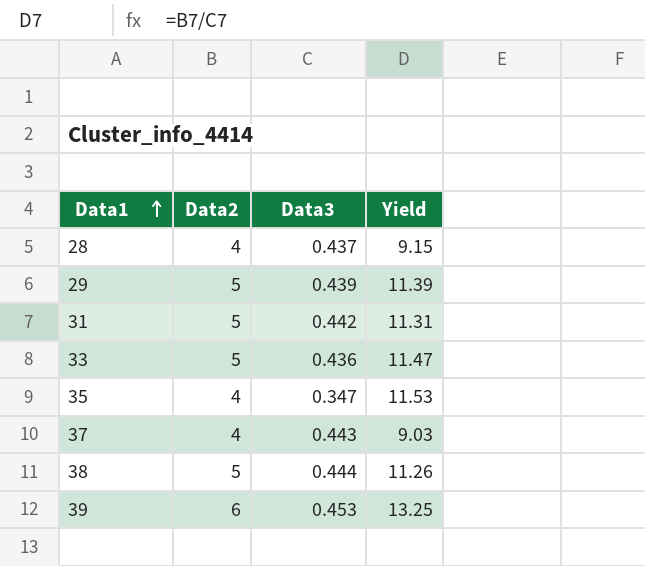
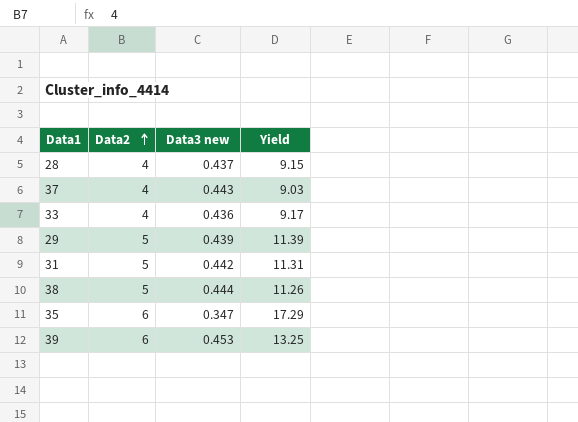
row order: Data1 ascending -> Data2 ascending
column name: Data3 -> Data3 new
33 | Data2: 5 -> 4
33 | Yield: 11.47 -> 9.17
35 | Data2: 4 -> 6
35 | Yield: 11.53 -> 17.29

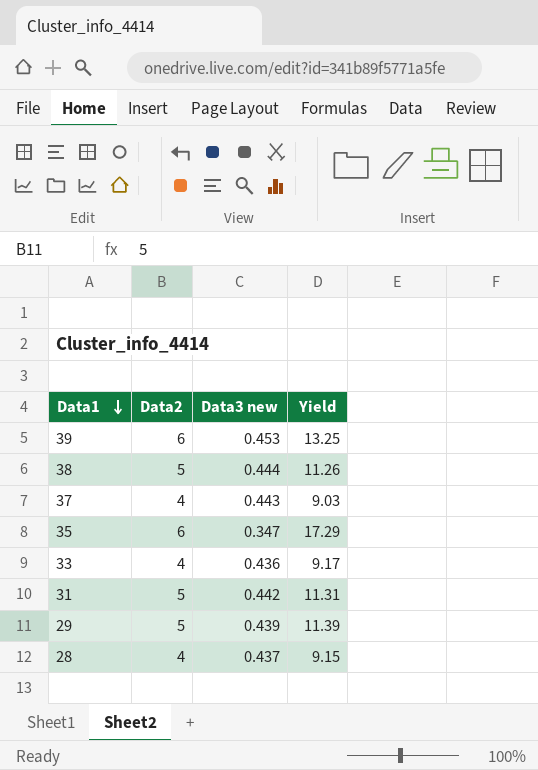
row order: Data2 ascending -> Data1 descending

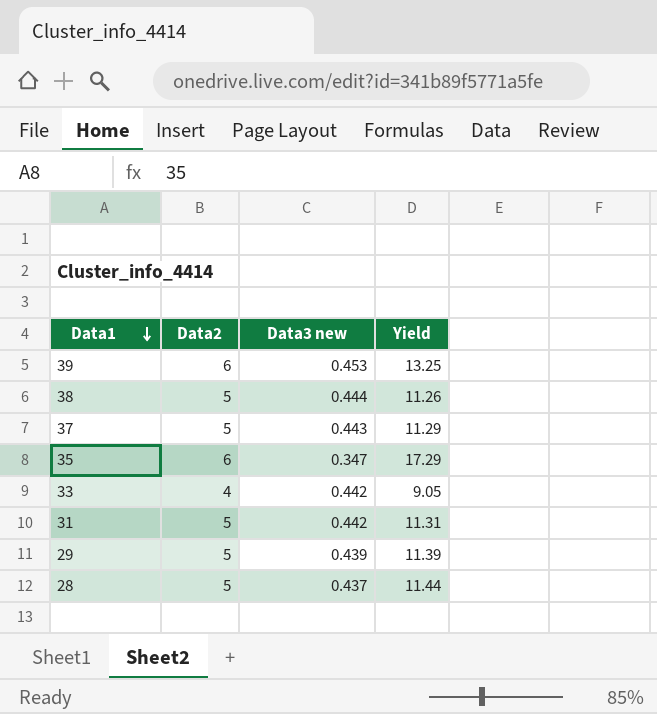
37 | Data2: 4 -> 5
37 | Yield: 9.03 -> 11.29
33 | Data3 new: 0.436 -> 0.442
33 | Yield: 9.17 -> 9.05
28 | Data2: 4 -> 5
28 | Yield: 9.15 -> 11.44

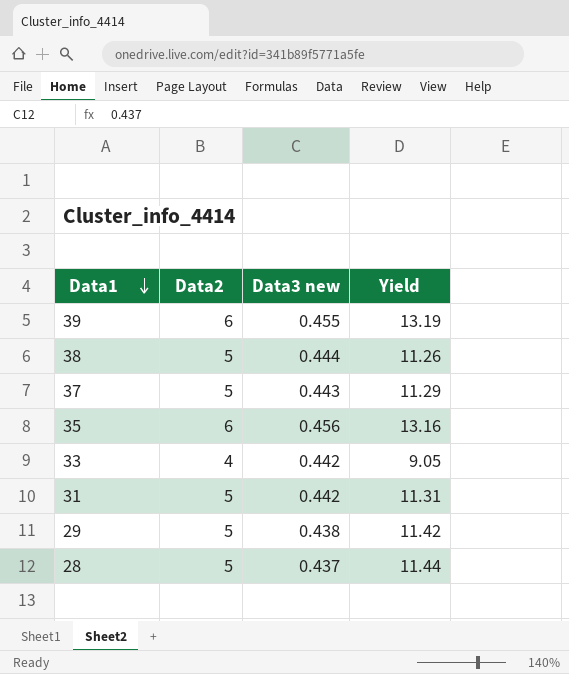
39 | Data3 new: 0.453 -> 0.455
39 | Yield: 13.25 -> 13.19
35 | Data3 new: 0.347 -> 0.456
35 | Yield: 17.29 -> 13.16
29 | Data3 new: 0.439 -> 0.438
29 | Yield: 11.39 -> 11.42

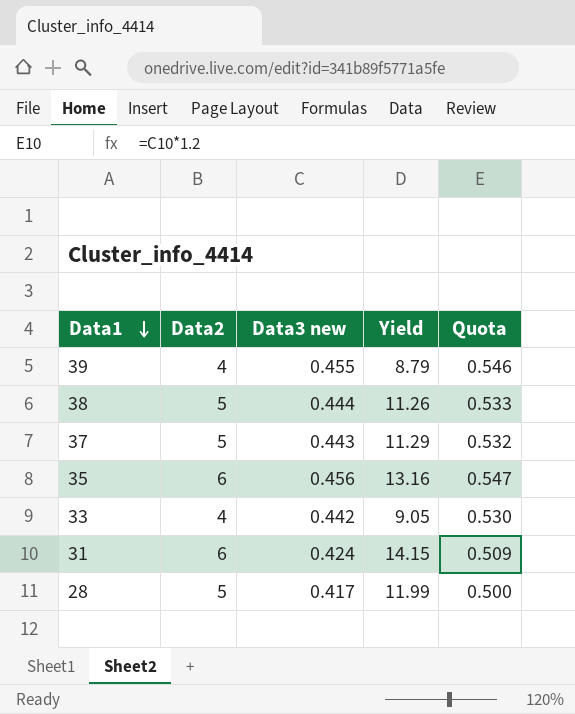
column Quota | formula: none -> [Data3 new] * 1.2
row 29: 5 | 0.438 | 11.42 -> none
39 | Data2: 6 -> 4
39 | Yield: 13.19 -> 8.79
31 | Data2: 5 -> 6
31 | Data3 new: 0.442 -> 0.424
31 | Yield: 11.31 -> 14.15
28 | Data3 new: 0.437 -> 0.417
28 | Yield: 11.44 -> 11.99

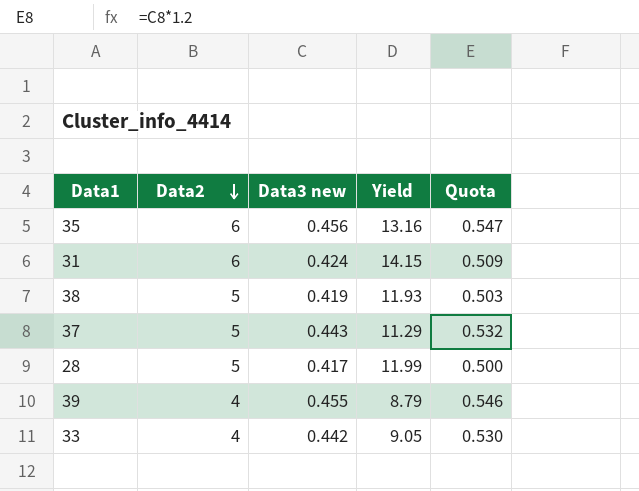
row order: Data1 descending -> Data2 descending
38 | Data3 new: 0.444 -> 0.419
38 | Yield: 11.26 -> 11.93
38 | Quota: 0.533 -> 0.503

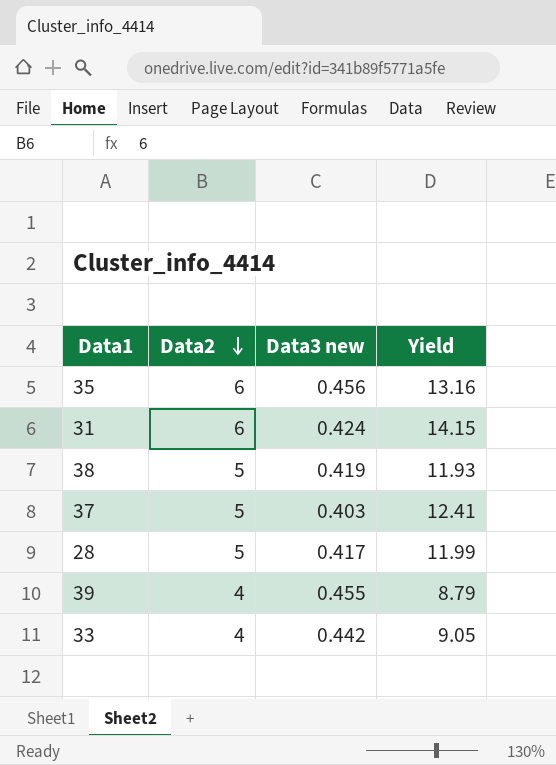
column Quota | formula: [Data3 new] * 1.2 -> none
37 | Data3 new: 0.443 -> 0.403
37 | Yield: 11.29 -> 12.41

